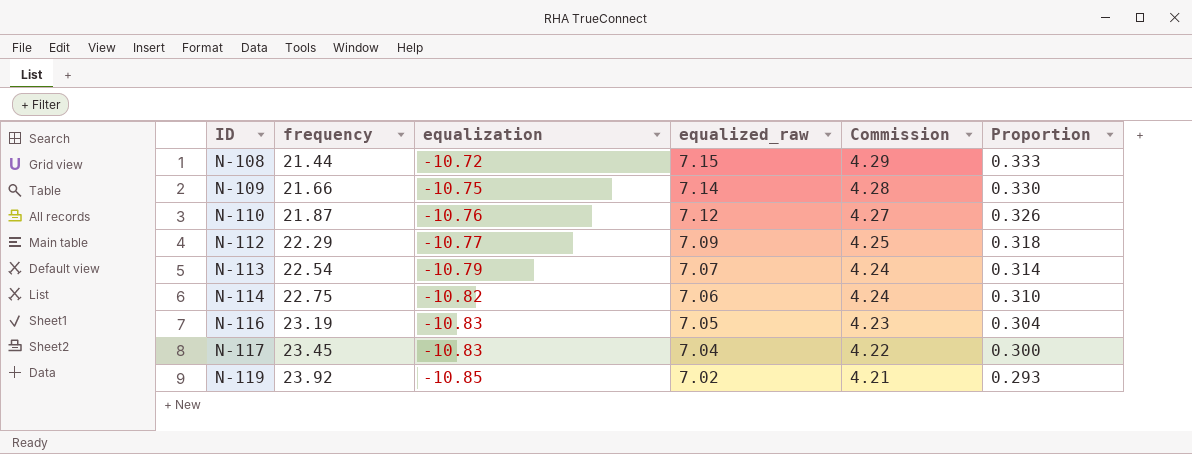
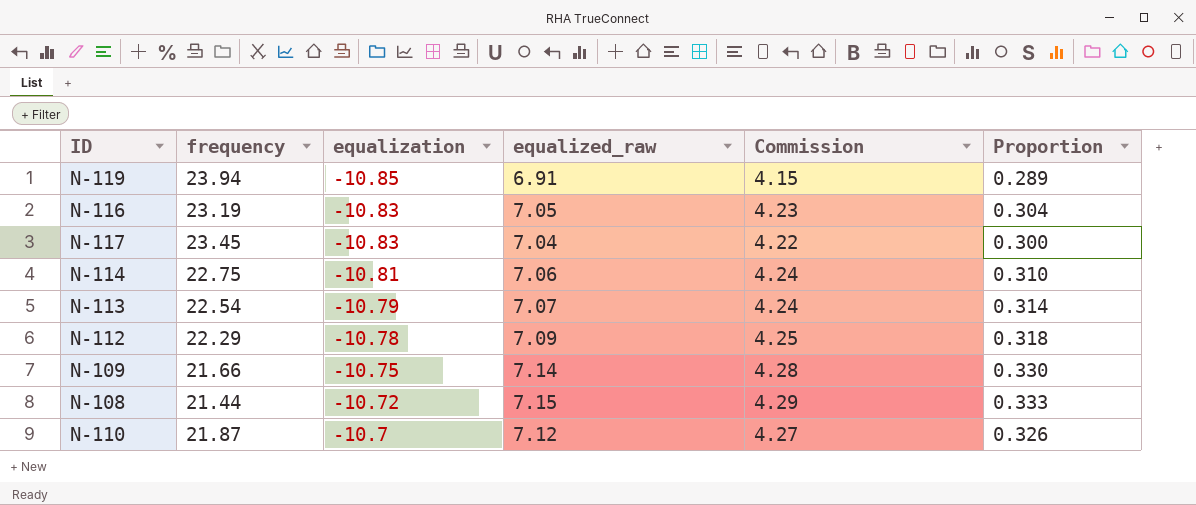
row order: ID ascending -> equalization ascending
N-119 | frequency: 23.92 -> 23.94
N-119 | equalized_raw: 7.02 -> 6.91
N-119 | Commission: 4.21 -> 4.15
N-119 | Proportion: 0.293 -> 0.289
N-114 | equalization: -10.82 -> -10.81
N-112 | equalization: -10.77 -> -10.78
N-110 | equalization: -10.76 -> -10.7

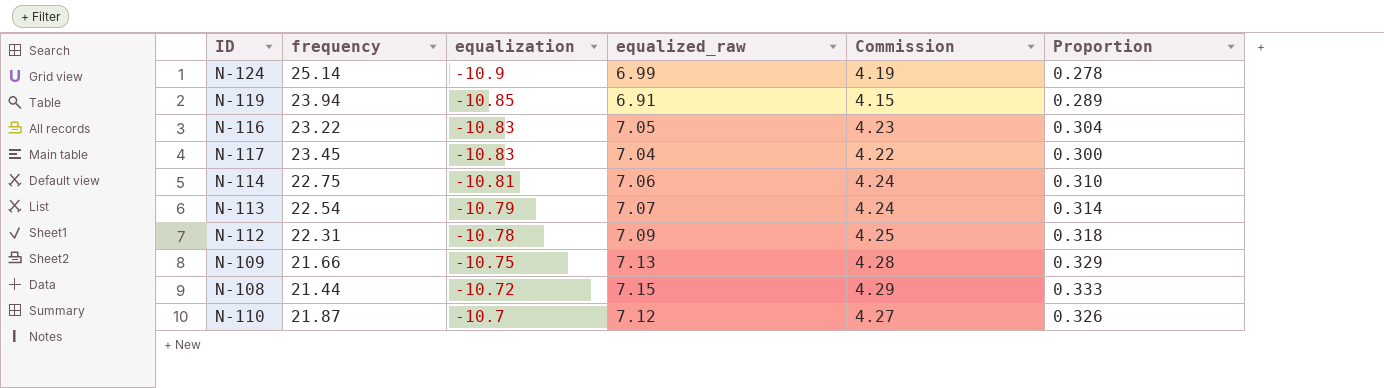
row N-124: none -> 25.14 | -10.9 | 6.99 | 4.19 | 0.278
N-116 | frequency: 23.19 -> 23.22
N-112 | frequency: 22.29 -> 22.31
N-109 | equalized_raw: 7.14 -> 7.13
N-109 | Proportion: 0.330 -> 0.329

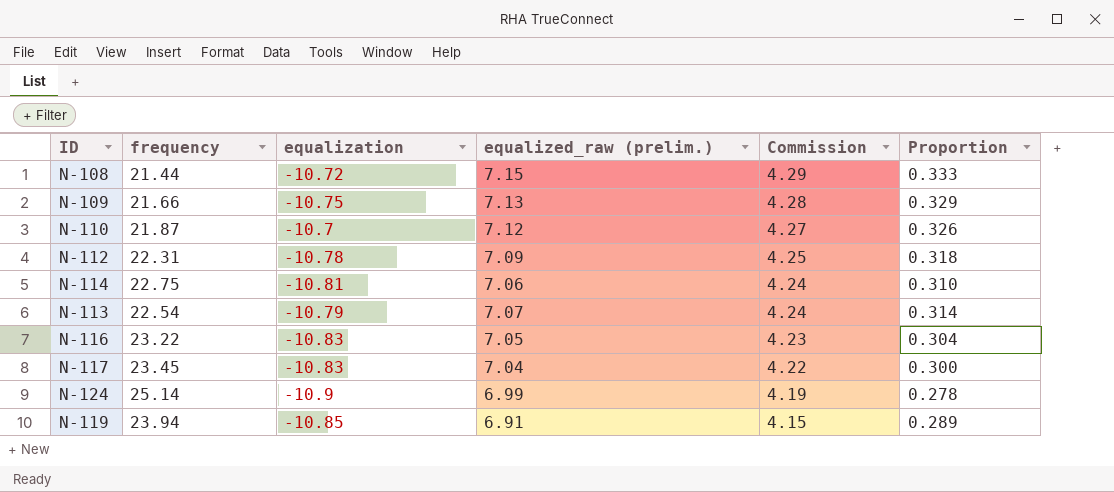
row order: equalization ascending -> Commission descending
column name: equalized_raw -> equalized_raw (prelim.)

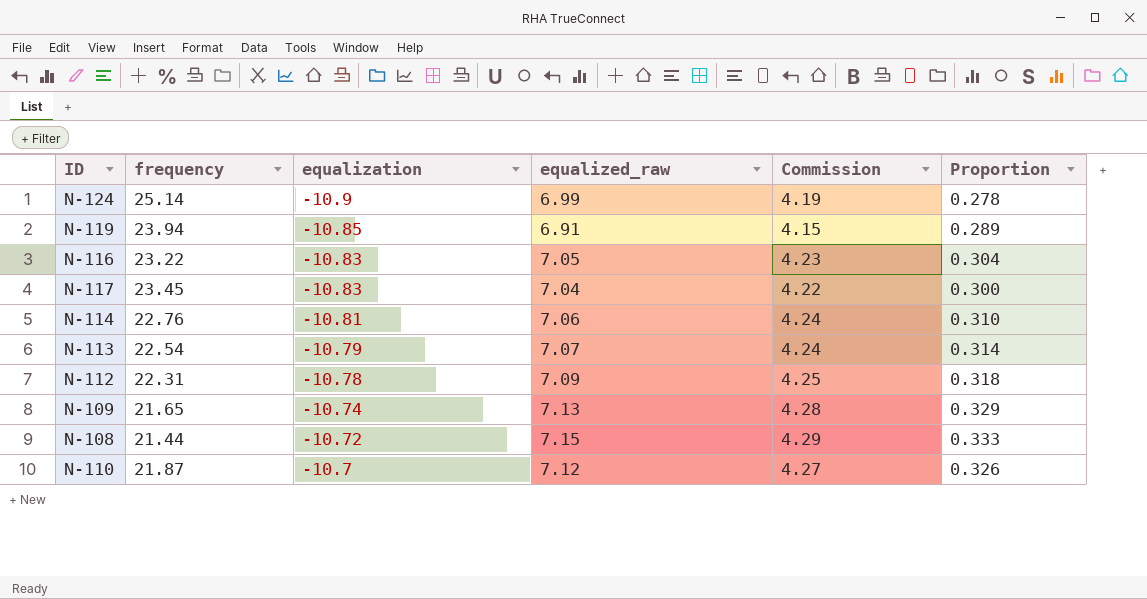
row order: Commission descending -> equalization ascending
column name: equalized_raw (prelim.) -> equalized_raw
N-114 | frequency: 22.75 -> 22.76
N-109 | frequency: 21.66 -> 21.65
N-109 | equalization: -10.75 -> -10.74

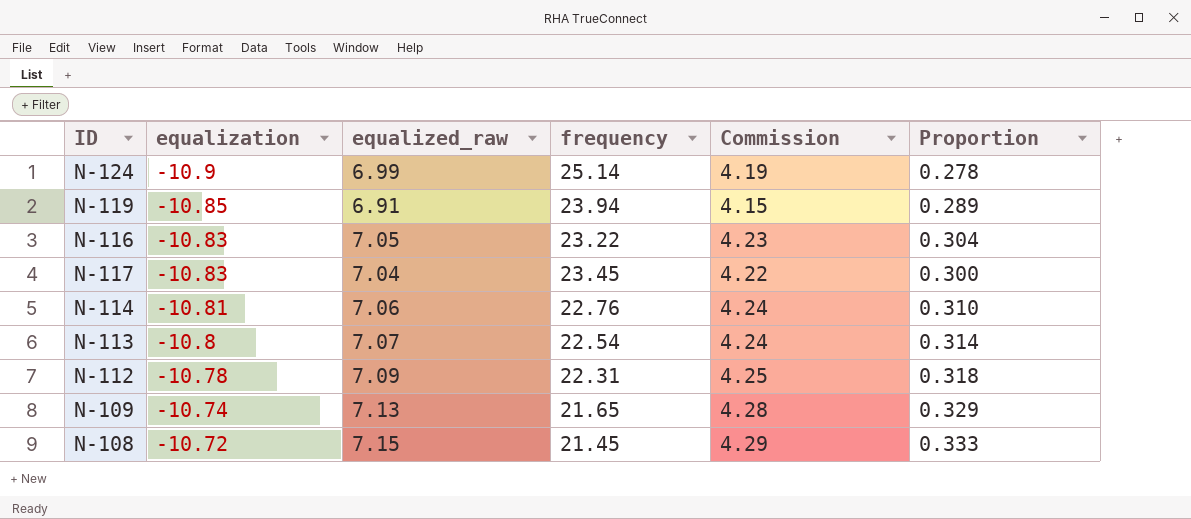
column frequency | position: 2 -> 4
row N-110: 21.87 | -10.7 | 7.12 | 4.27 | 0.326 -> none
N-113 | equalization: -10.79 -> -10.8
N-108 | frequency: 21.44 -> 21.45

